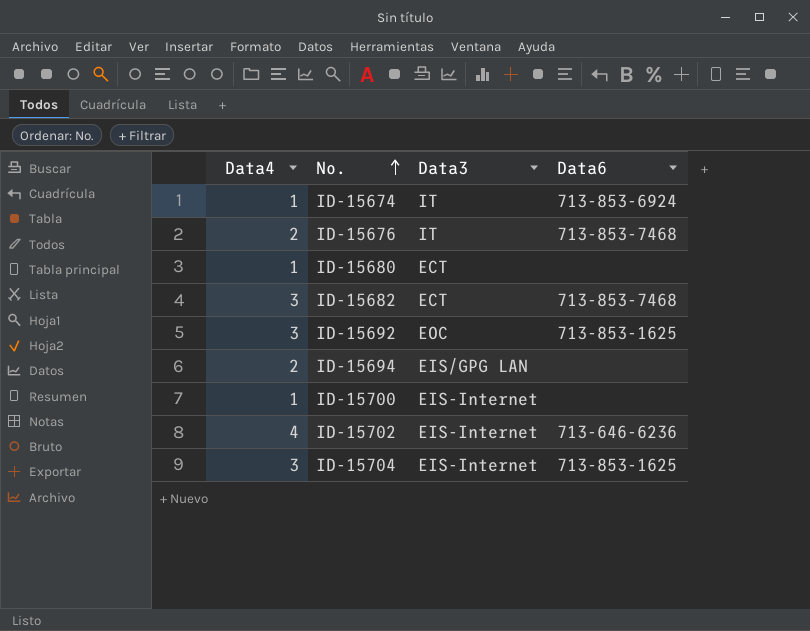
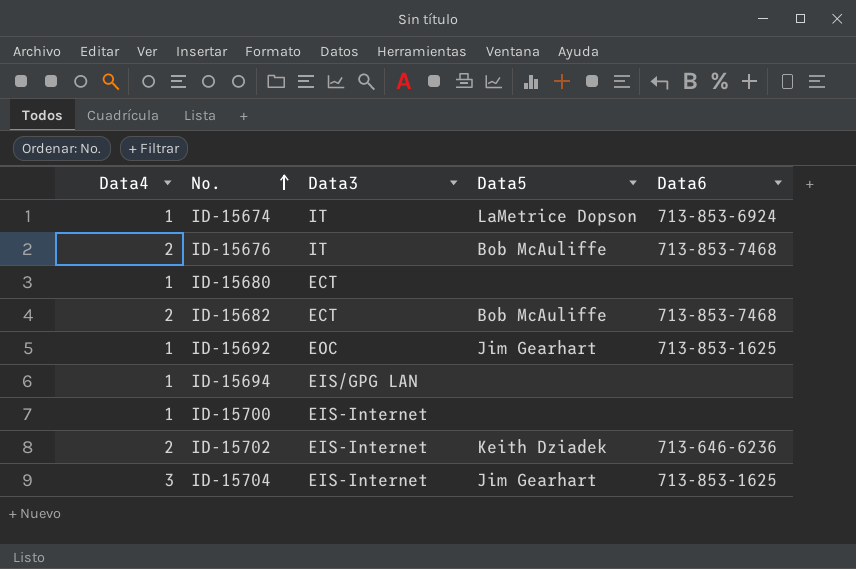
column Data5 | position: none -> 4
ID-15682 | Data4: 3 -> 2
ID-15692 | Data4: 3 -> 1
ID-15694 | Data4: 2 -> 1
ID-15702 | Data4: 4 -> 2

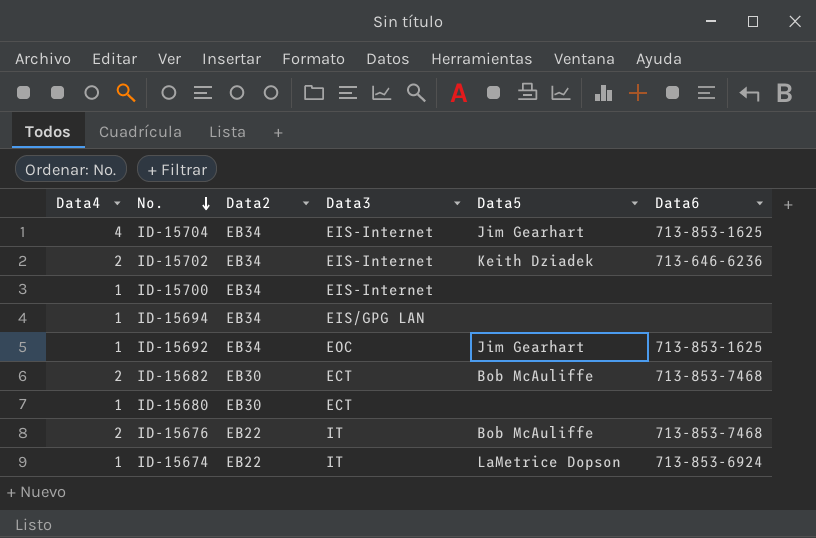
row order: No. ascending -> No. descending
column Data2 | position: none -> 3
ID-15704 | Data4: 3 -> 4

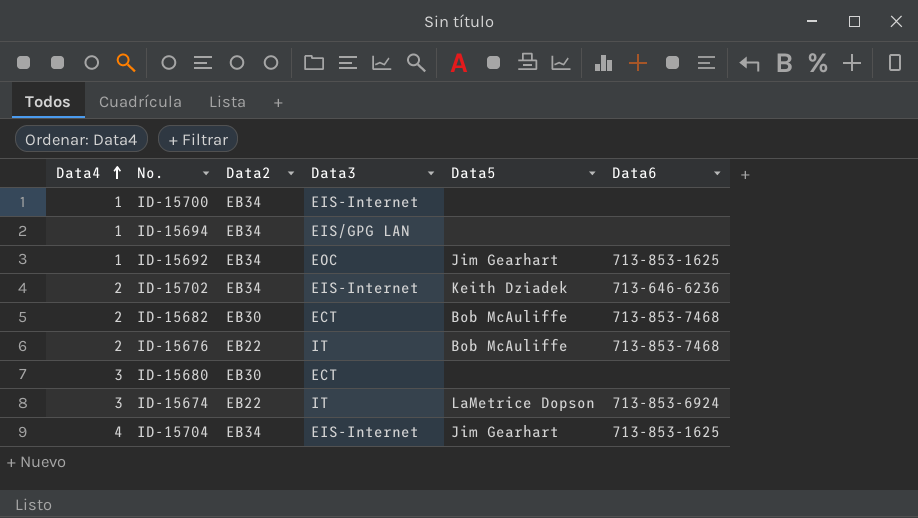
row order: No. descending -> Data4 ascending
ID-15680 | Data4: 1 -> 3
ID-15674 | Data4: 1 -> 3

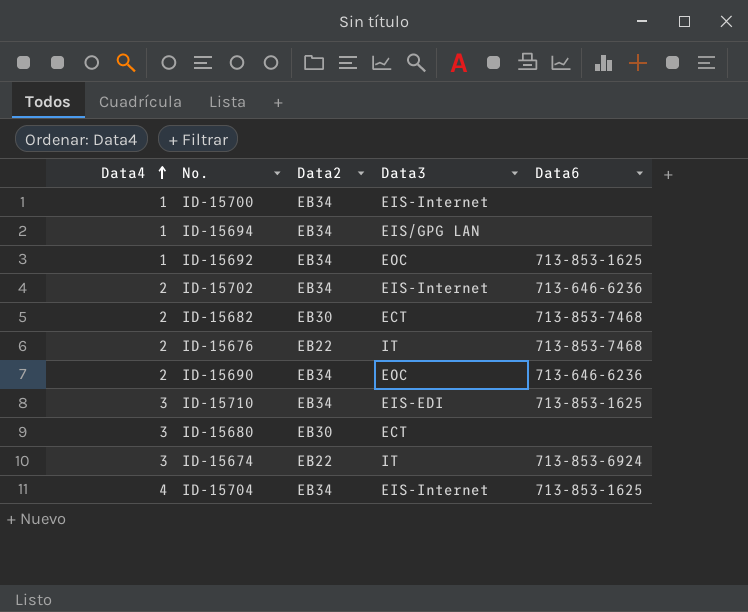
column Data5 | position: 5 -> none
row ID-15690: none -> 2 | EB34 | EOC | 713-646-6236
row ID-15710: none -> 3 | EB34 | EIS-EDI | 713-853-1625

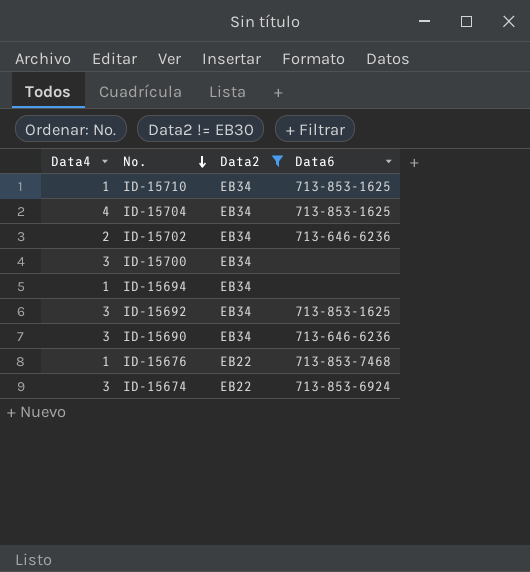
filter: none -> Data2 != EB30
row order: Data4 ascending -> No. descending
column Data3 | position: 4 -> none
ID-15710 | Data4: 3 -> 1
ID-15700 | Data4: 1 -> 3
ID-15692 | Data4: 1 -> 3
ID-15690 | Data4: 2 -> 3
ID-15676 | Data4: 2 -> 1

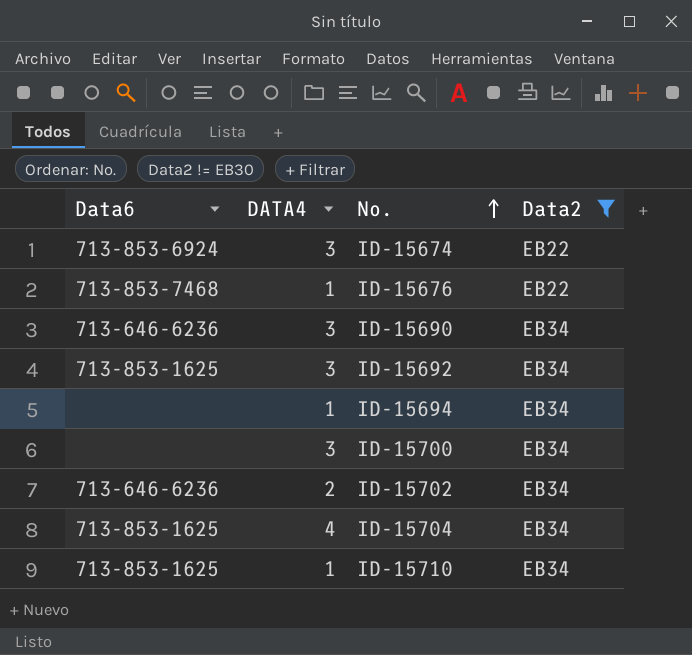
row order: No. descending -> No. ascending
column Data6 | position: 4 -> 1
column name: Data4 -> DATA4

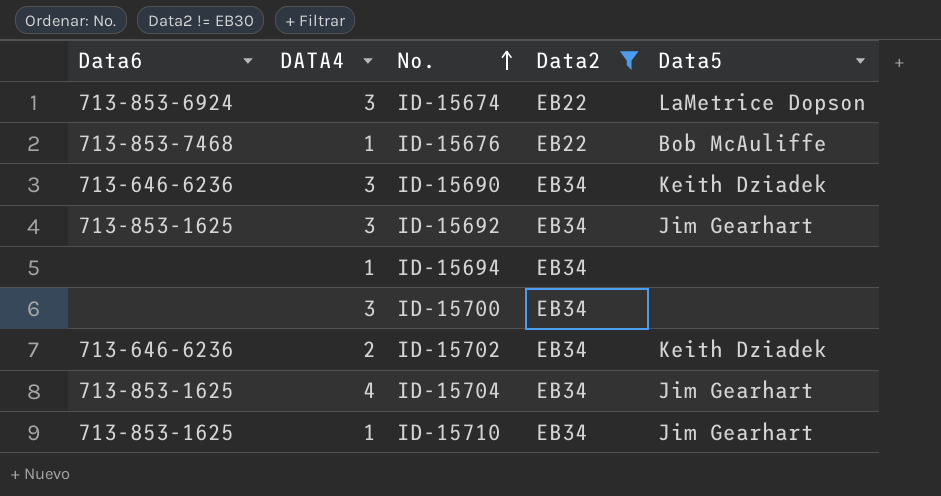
column Data5 | position: none -> 5

